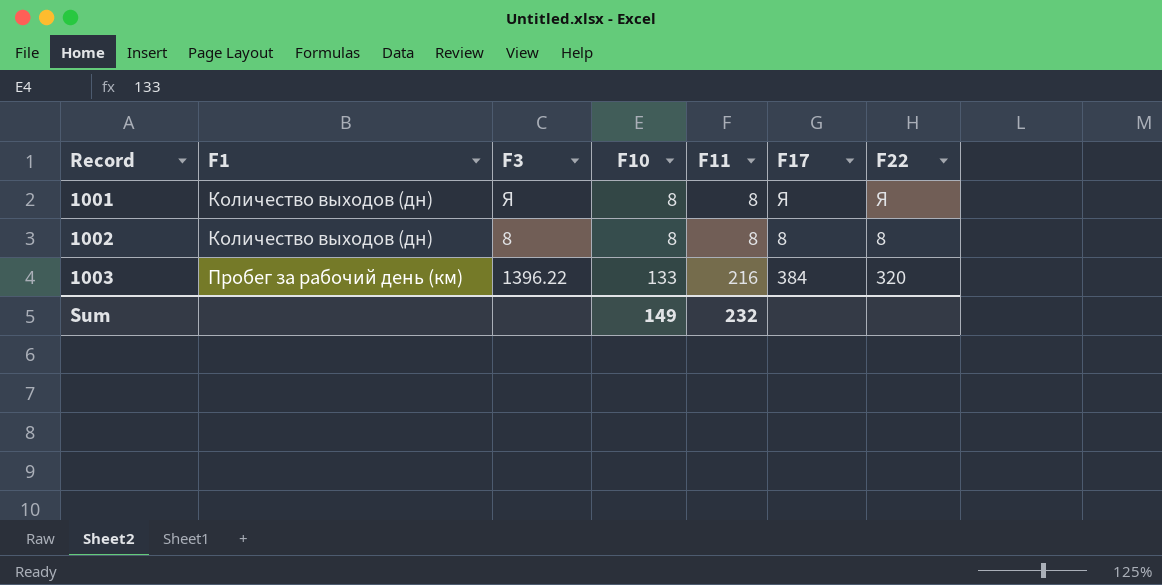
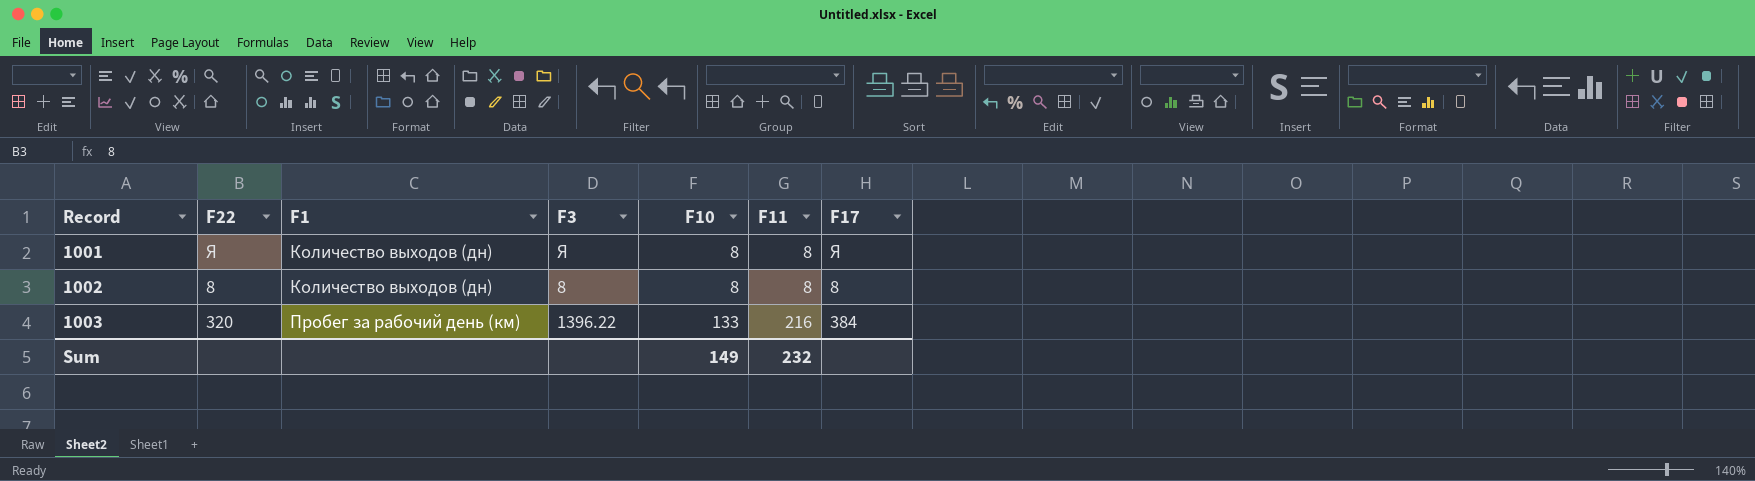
column F22 | position: 7 -> 2

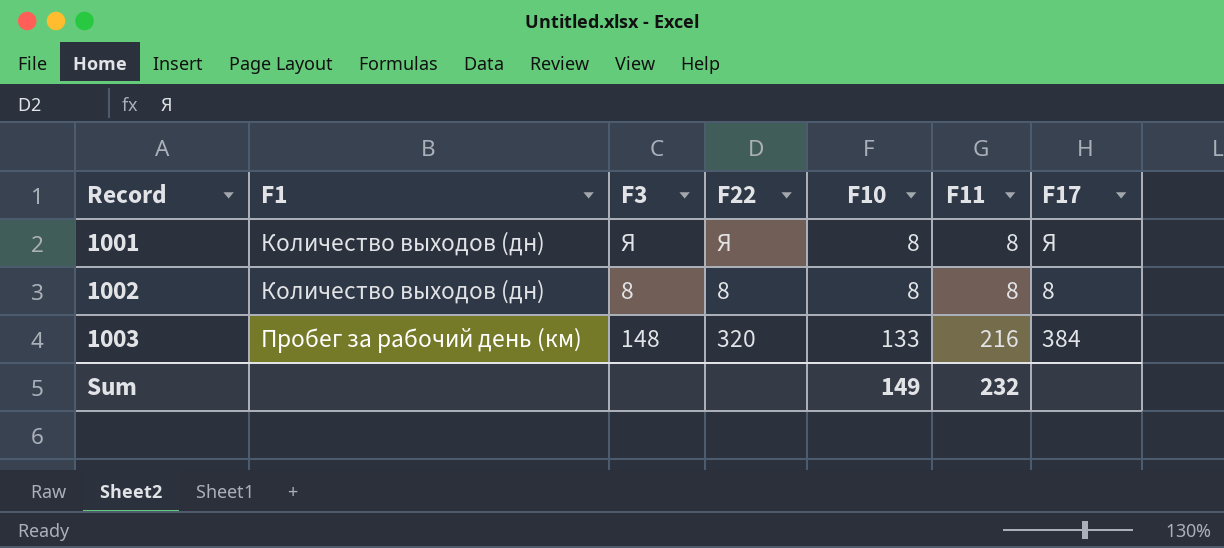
column F22 | position: 2 -> 4
1003 | F3: 1396.22 -> 148

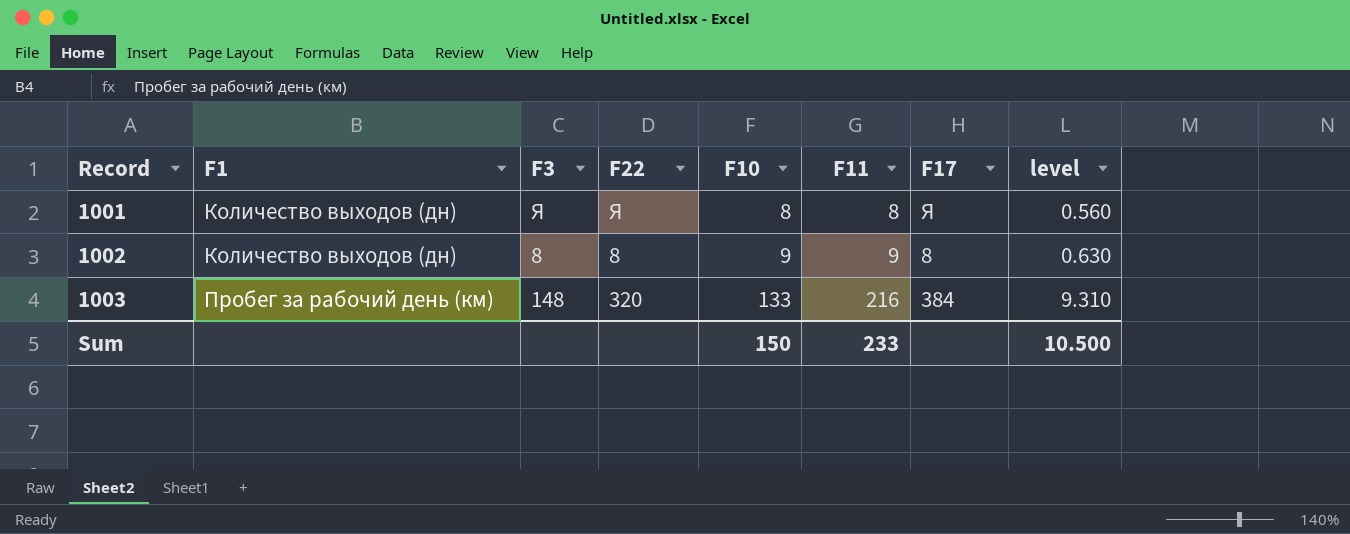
column level | formula: none -> [F10] * 0.07
1002 | F10: 8 -> 9
1002 | F11: 8 -> 9
Sum | F10: 149 -> 150
Sum | F11: 232 -> 233

